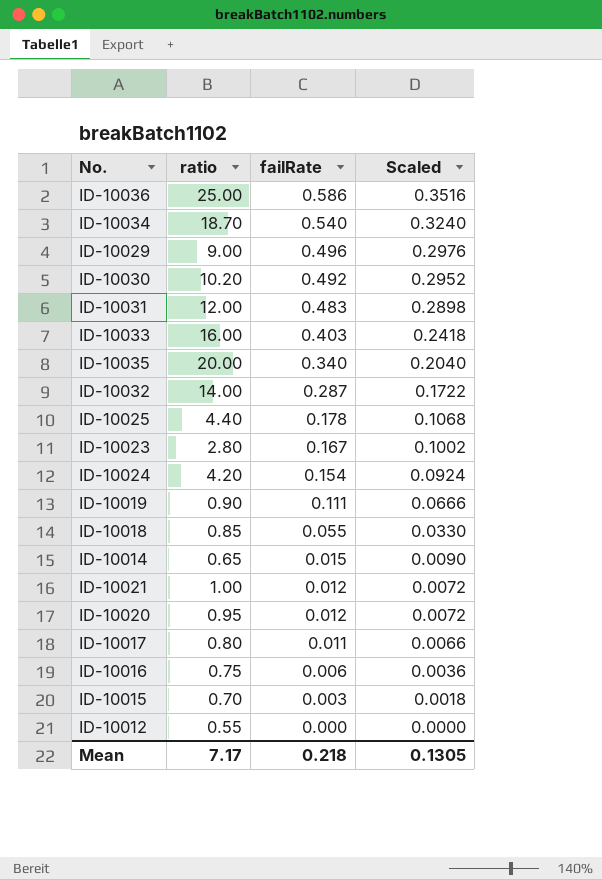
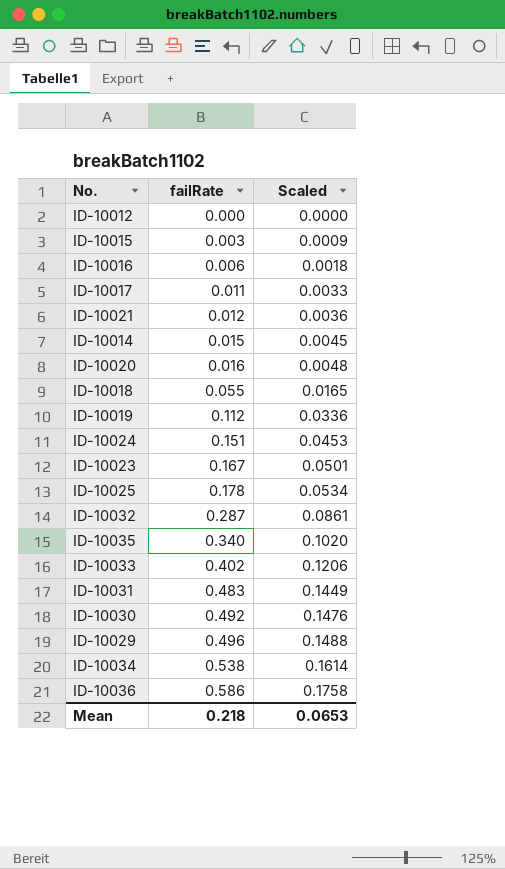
row order: failRate descending -> failRate ascending
column ratio | position: 2 -> none
column Scaled | formula: [failRate] * 0.6 -> [failRate] * 0.3
ID-10020 | failRate: 0.012 -> 0.016
ID-10019 | failRate: 0.111 -> 0.112
ID-10024 | failRate: 0.154 -> 0.151
ID-10033 | failRate: 0.403 -> 0.402
ID-10034 | failRate: 0.540 -> 0.538
Mean | Scaled: 0.1305 -> 0.0653

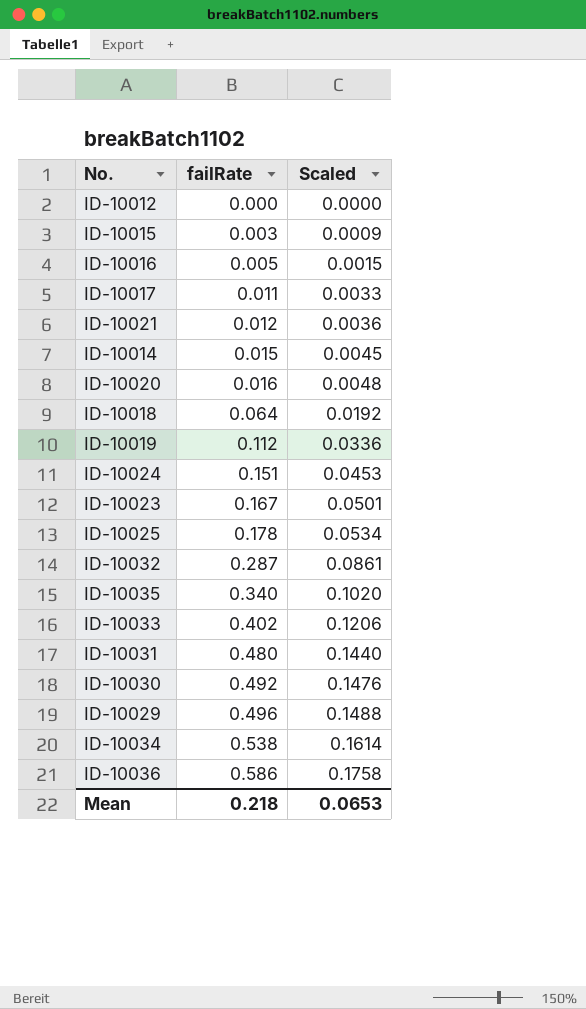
ID-10016 | failRate: 0.006 -> 0.005
ID-10016 | Scaled: 0.0018 -> 0.0015
ID-10018 | failRate: 0.055 -> 0.064
ID-10018 | Scaled: 0.0165 -> 0.0192
ID-10031 | failRate: 0.483 -> 0.480
ID-10031 | Scaled: 0.1449 -> 0.1440

